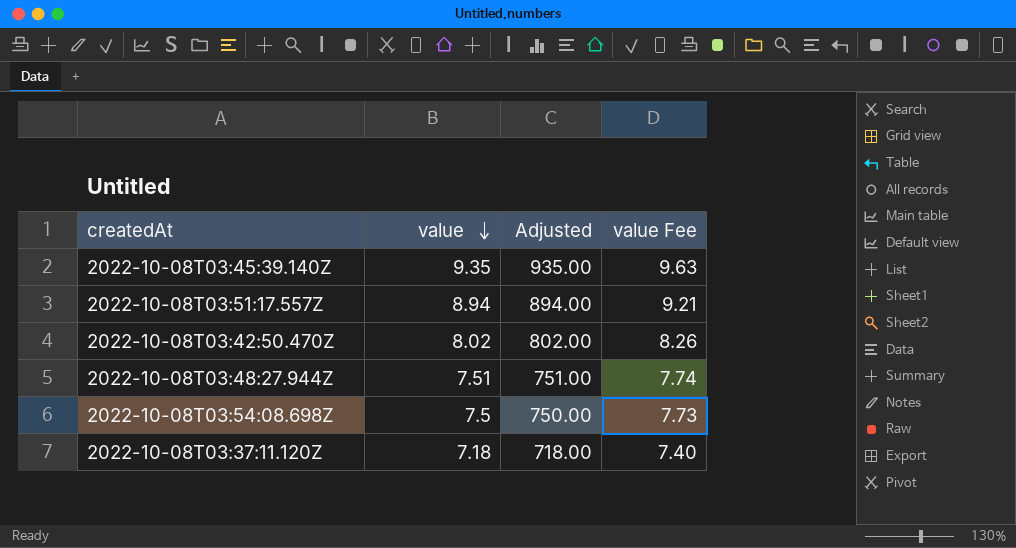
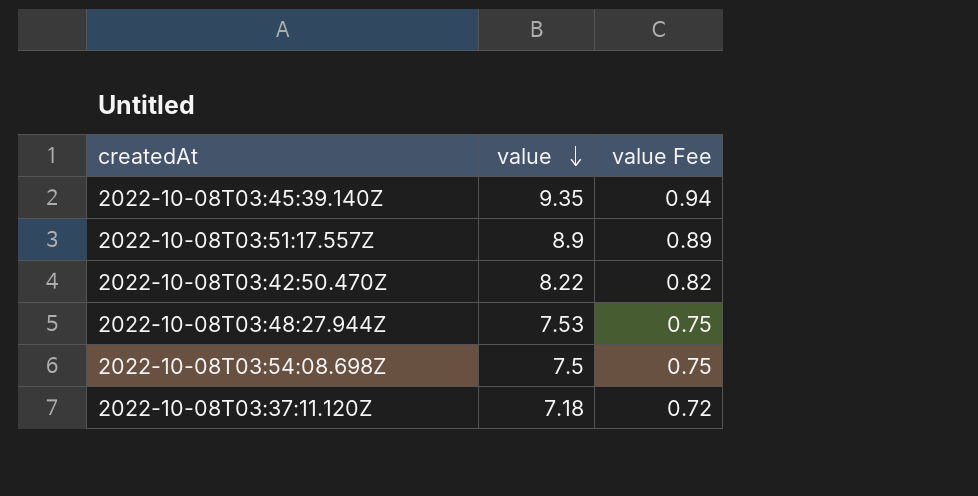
column Adjusted | formula: [value] * 100 -> none
column value Fee | formula: [value] * 1.03 -> [value] * 0.1
2022-10-08T03:51:17.557Z | value: 8.94 -> 8.9
2022-10-08T03:42:50.470Z | value: 8.02 -> 8.22
2022-10-08T03:48:27.944Z | value: 7.51 -> 7.53

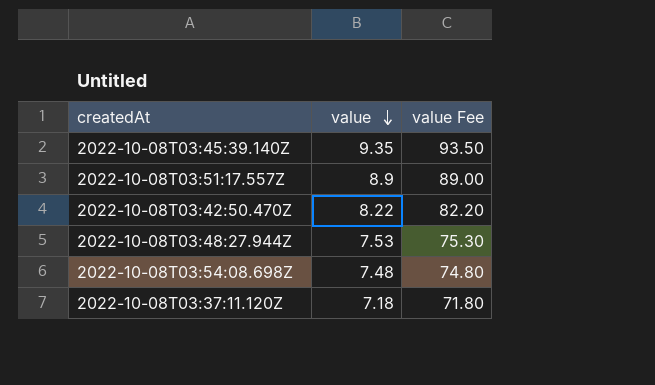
column value Fee | formula: [value] * 0.1 -> [value] * 10
2022-10-08T03:54:08.698Z | value: 7.5 -> 7.48

